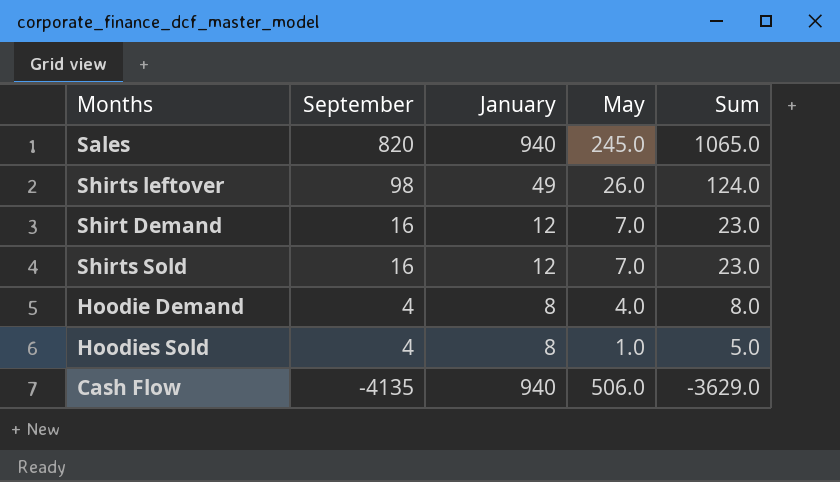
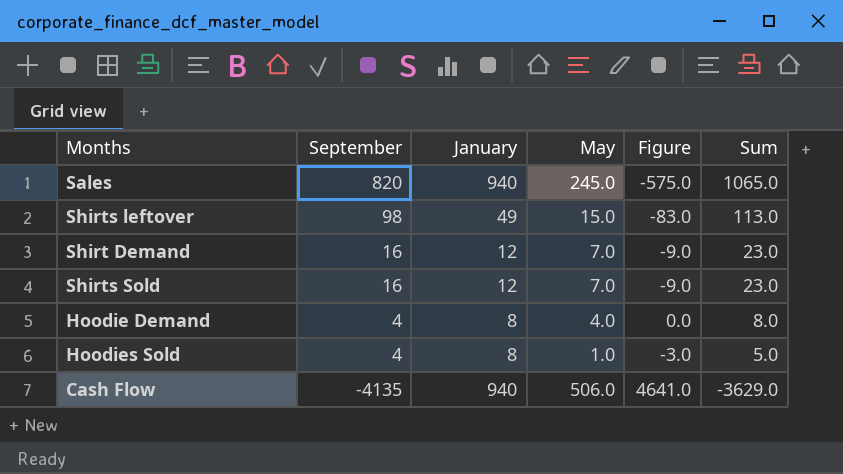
column Figure | formula: none -> [May] - [September]
Shirts leftover | May: 26.0 -> 15.0
Shirts leftover | Sum: 124.0 -> 113.0

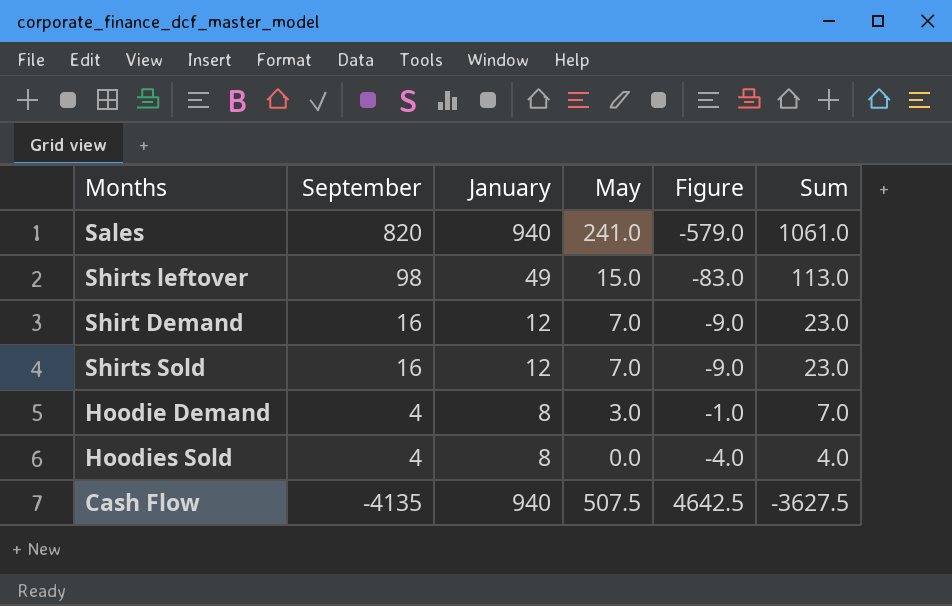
Sales | May: 245.0 -> 241.0
Sales | Figure: -575.0 -> -579.0
Sales | Sum: 1065.0 -> 1061.0
Hoodie Demand | May: 4.0 -> 3.0
Hoodie Demand | Figure: 0.0 -> -1.0
Hoodie Demand | Sum: 8.0 -> 7.0
Hoodies Sold | May: 1.0 -> 0.0
Hoodies Sold | Figure: -3.0 -> -4.0
Hoodies Sold | Sum: 5.0 -> 4.0
Cash Flow | May: 506.0 -> 507.5
Cash Flow | Figure: 4641.0 -> 4642.5
Cash Flow | Sum: -3629.0 -> -3627.5

